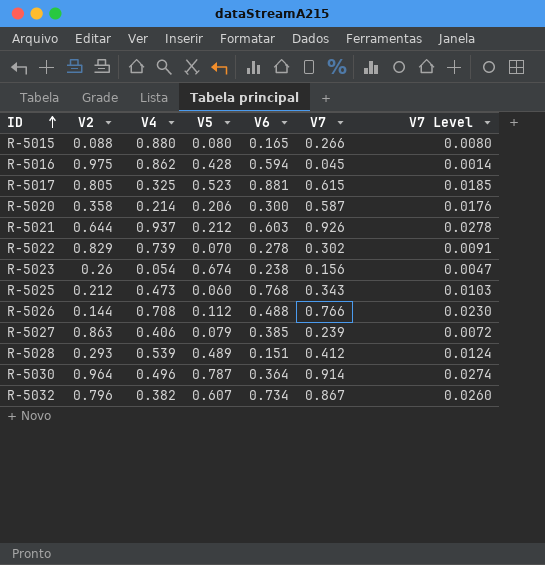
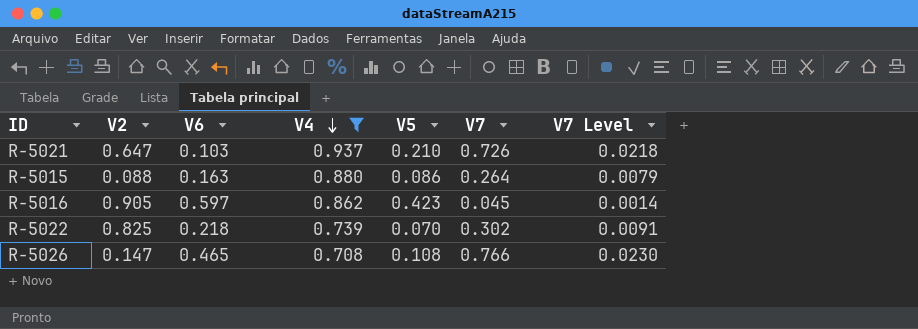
filter: none -> V4 >= 0.708
row order: ID ascending -> V4 descending
column V6 | position: 5 -> 3
R-5021 | V2: 0.644 -> 0.647
R-5021 | V6: 0.603 -> 0.103
R-5021 | V5: 0.212 -> 0.210
R-5021 | V7: 0.926 -> 0.726
R-5021 | V7 Level: 0.0278 -> 0.0218
R-5015 | V6: 0.165 -> 0.163
R-5015 | V5: 0.080 -> 0.086
R-5015 | V7: 0.266 -> 0.264
R-5015 | V7 Level: 0.0080 -> 0.0079
R-5016 | V2: 0.975 -> 0.905
R-5016 | V6: 0.594 -> 0.597
R-5016 | V5: 0.428 -> 0.423
R-5022 | V2: 0.829 -> 0.825
R-5022 | V6: 0.278 -> 0.218
R-5026 | V2: 0.144 -> 0.147
R-5026 | V6: 0.488 -> 0.465
R-5026 | V5: 0.112 -> 0.108

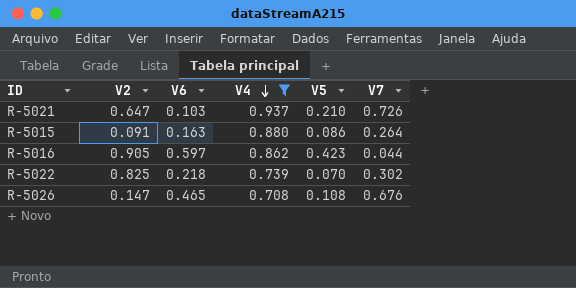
column V7 Level | formula: [V7] * 0.03 -> none
R-5015 | V2: 0.088 -> 0.091
R-5016 | V7: 0.045 -> 0.044
R-5026 | V7: 0.766 -> 0.676

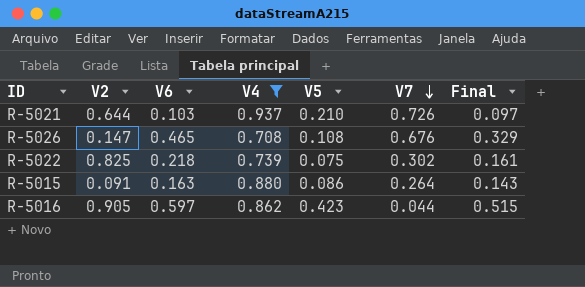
row order: V4 descending -> V7 descending
column Final | formula: none -> [V6] * [V4]
R-5021 | V2: 0.647 -> 0.644
R-5022 | V5: 0.070 -> 0.075

